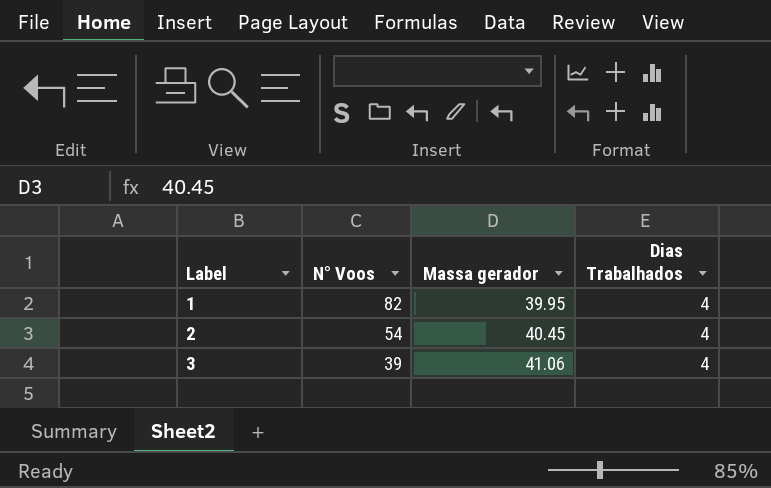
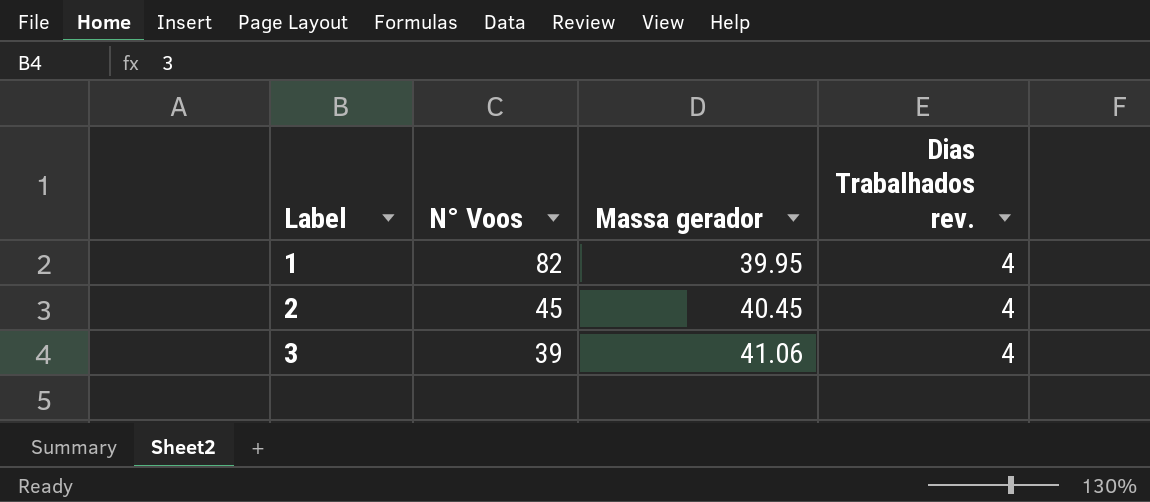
column name: Dias Trabalhados -> Dias Trabalhados rev.
2 | N° Voos: 54 -> 45

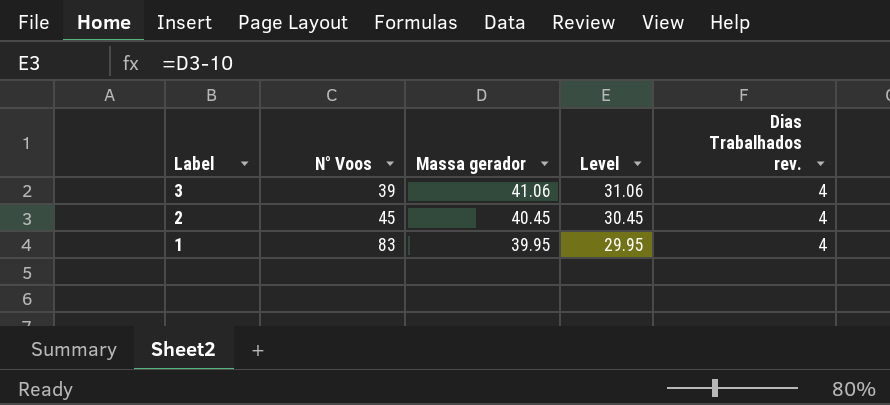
row order: Label ascending -> Label descending
column Level | formula: none -> [Massa gerador] - 10
1 | N° Voos: 82 -> 83

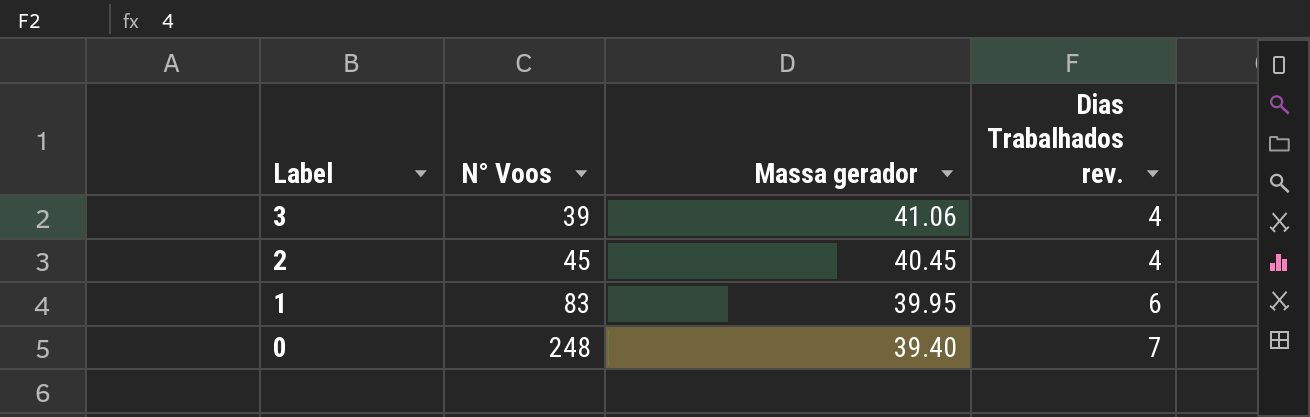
column Level | formula: [Massa gerador] - 10 -> none
1 | Dias Trabalhados rev.: 4 -> 6
row 0: none -> 248 | 39.40 | 7

